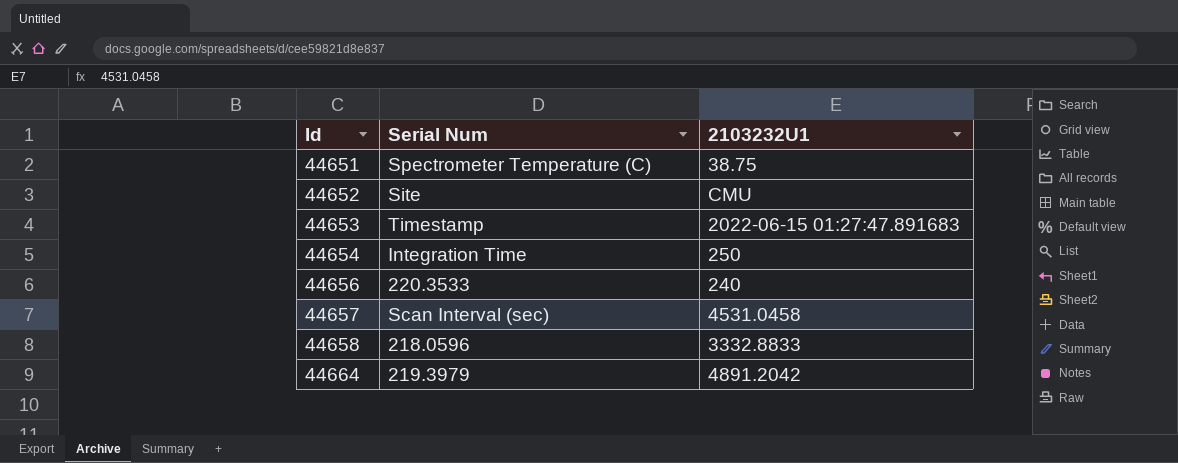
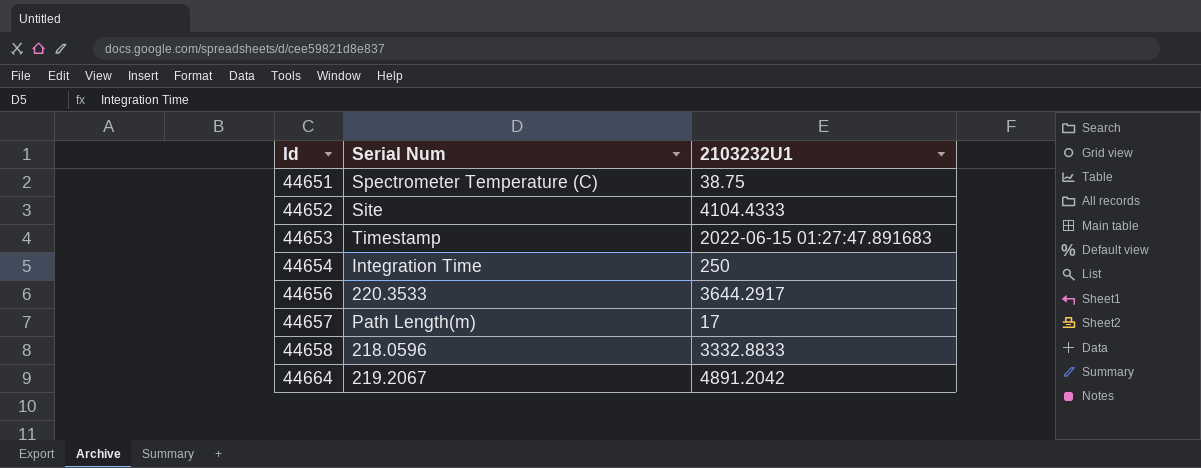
44652 | 2103232U1: CMU -> 4104.4333
44656 | 2103232U1: 240 -> 3644.2917
44657 | Serial Num: Scan Interval (sec) -> Path Length(m)
44657 | 2103232U1: 4531.0458 -> 17
44664 | Serial Num: 219.3979 -> 219.2067

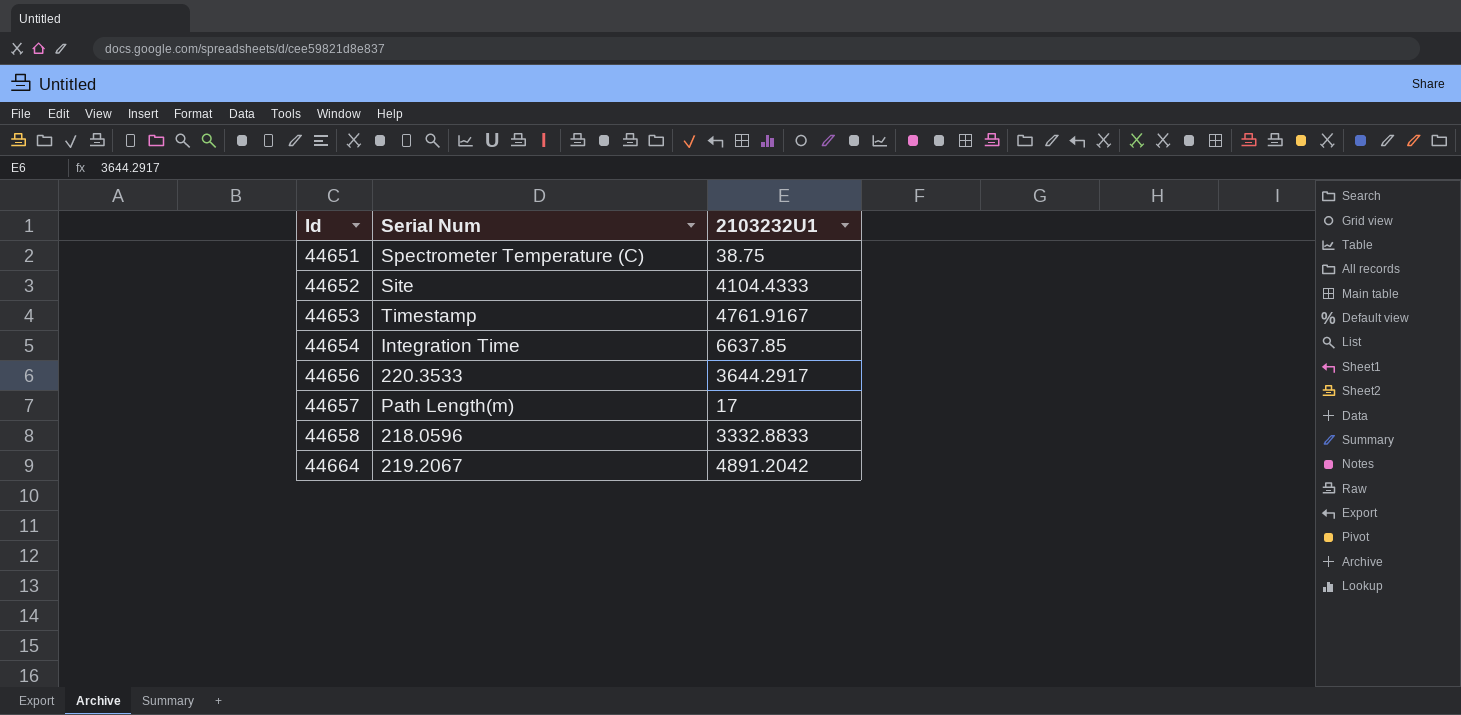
44653 | 2103232U1: 2022-06-15 01:27:47.891683 -> 4761.9167
44654 | 2103232U1: 250 -> 6637.85

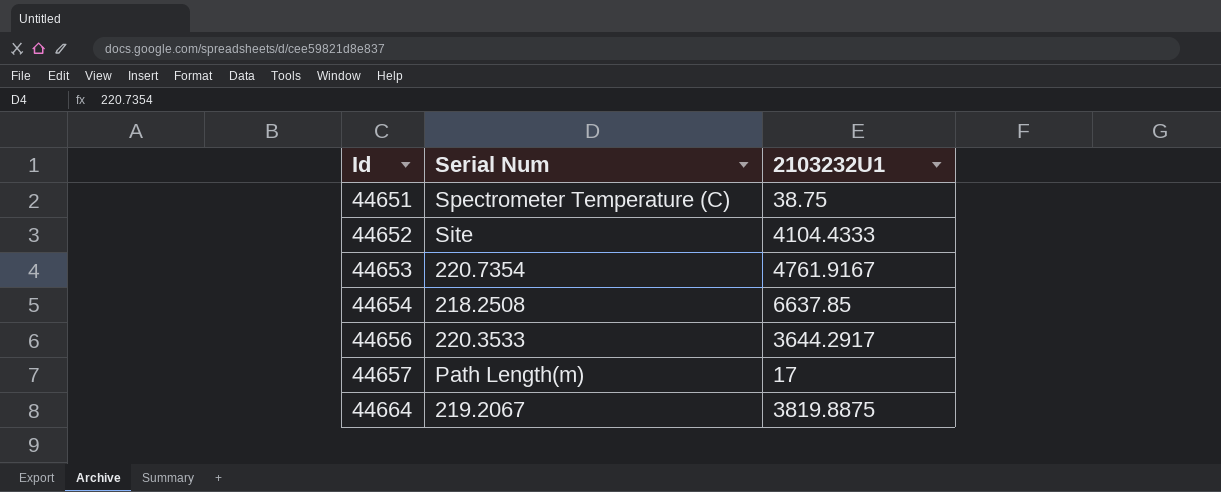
row 44658: 218.0596 | 3332.8833 -> none
44653 | Serial Num: Timestamp -> 220.7354
44654 | Serial Num: Integration Time -> 218.2508
44664 | 2103232U1: 4891.2042 -> 3819.8875

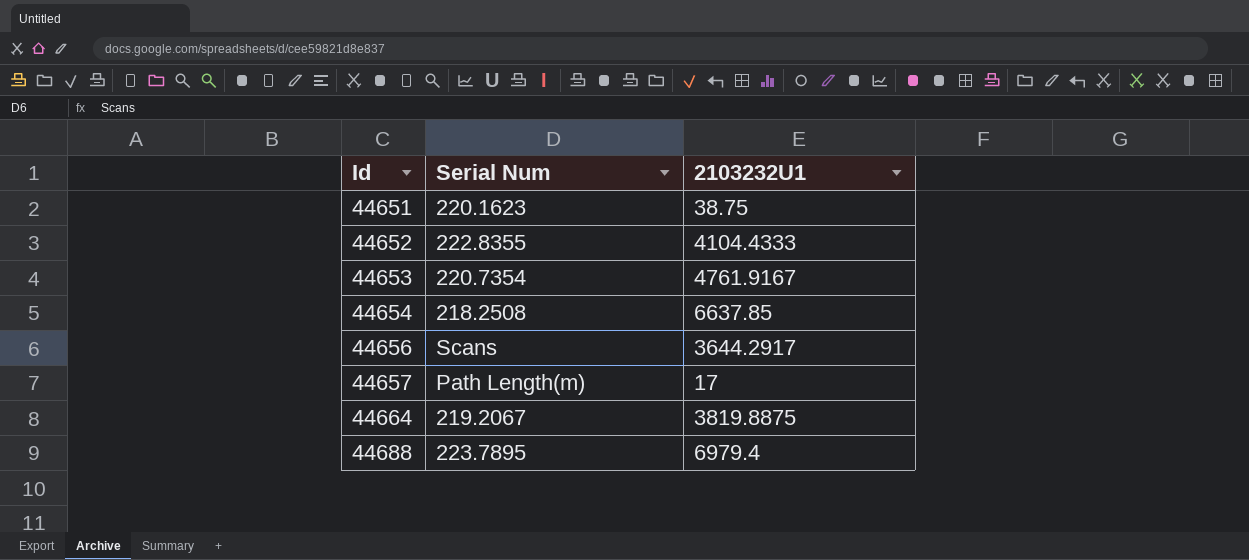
44651 | Serial Num: Spectrometer Temperature (C) -> 220.1623
44652 | Serial Num: Site -> 222.8355
44656 | Serial Num: 220.3533 -> Scans
row 44688: none -> 223.7895 | 6979.4

